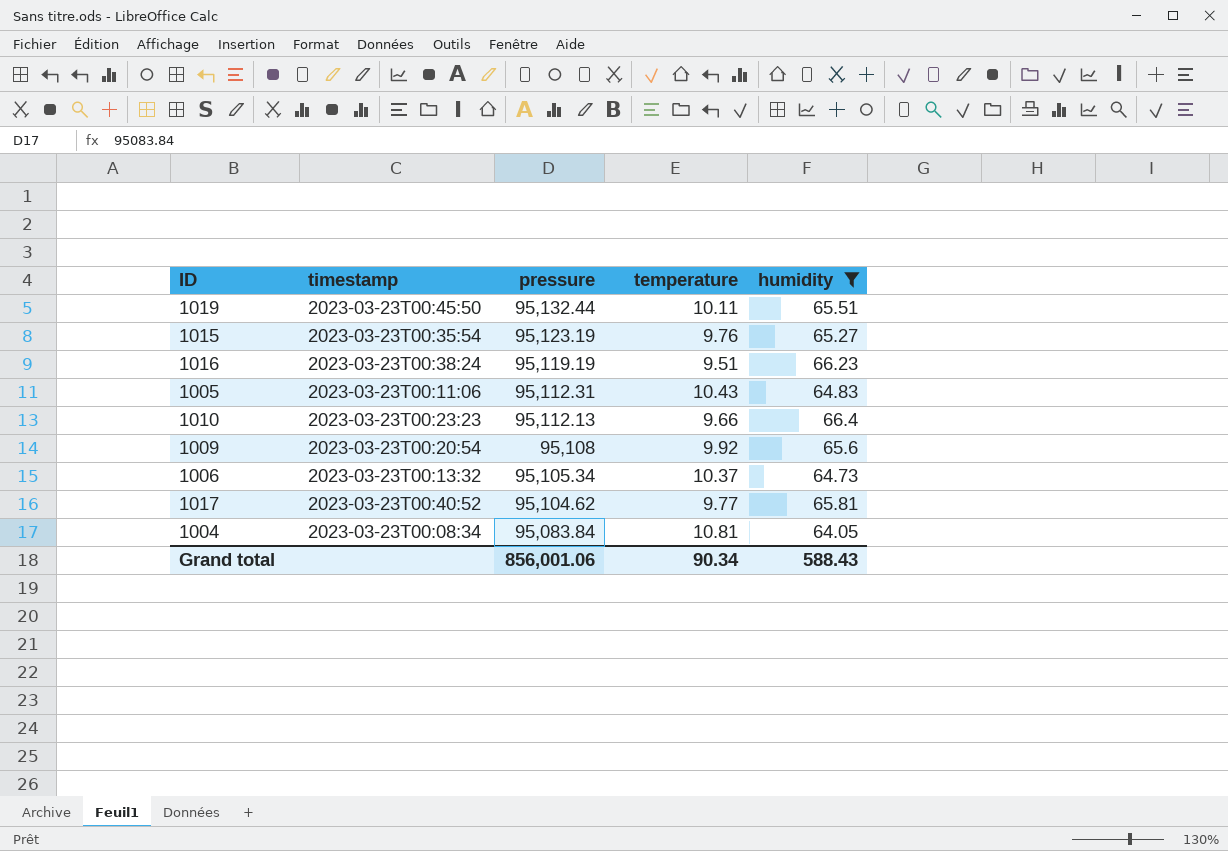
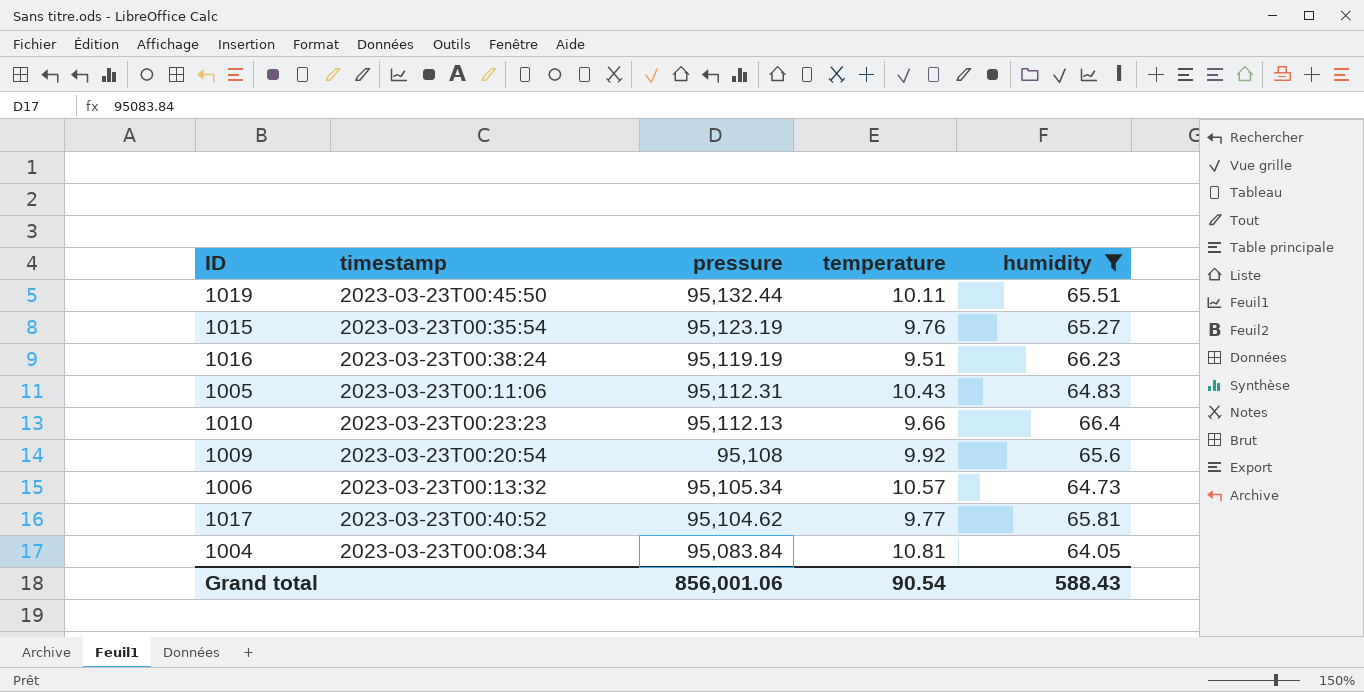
1006 | temperature: 10.37 -> 10.57
Grand total | temperature: 90.34 -> 90.54

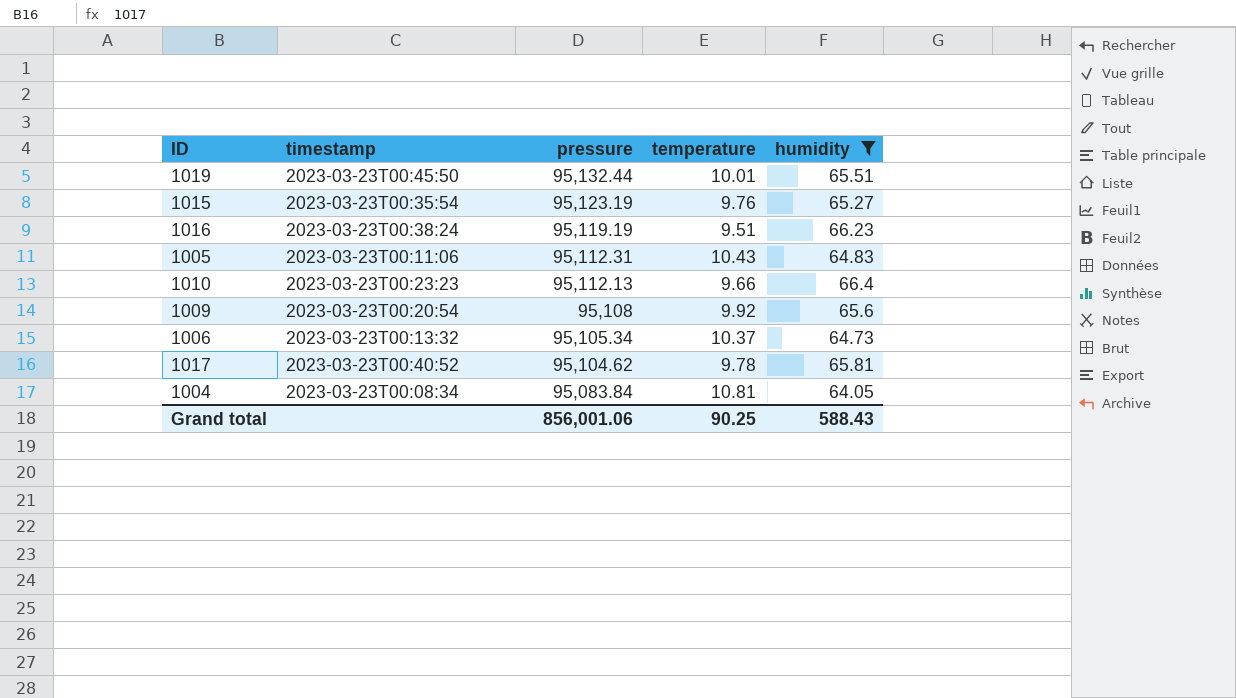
1019 | temperature: 10.11 -> 10.01
1006 | temperature: 10.57 -> 10.37
1017 | temperature: 9.77 -> 9.78
Grand total | temperature: 90.54 -> 90.25

